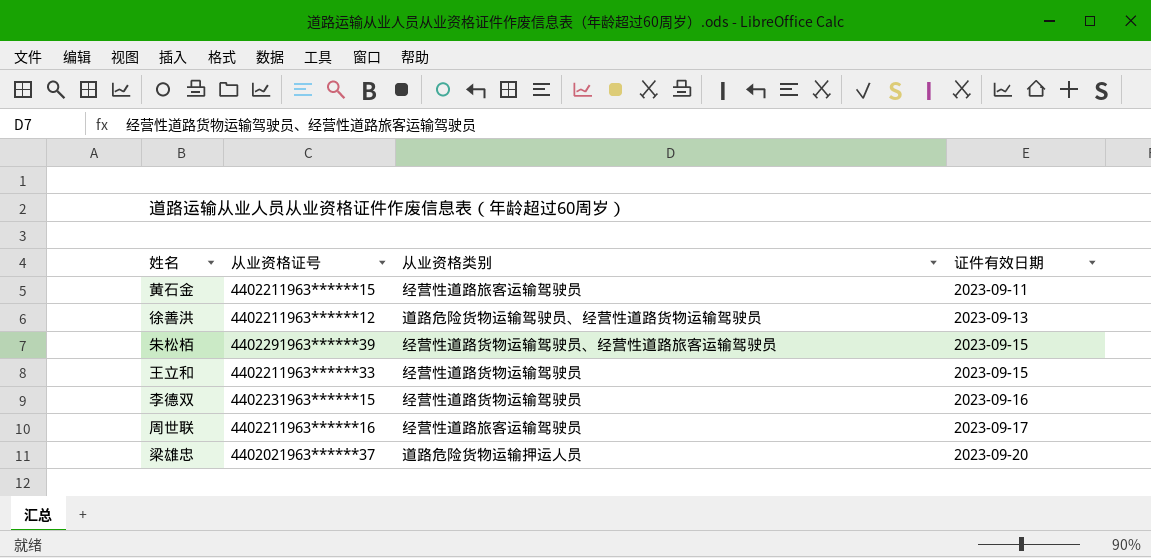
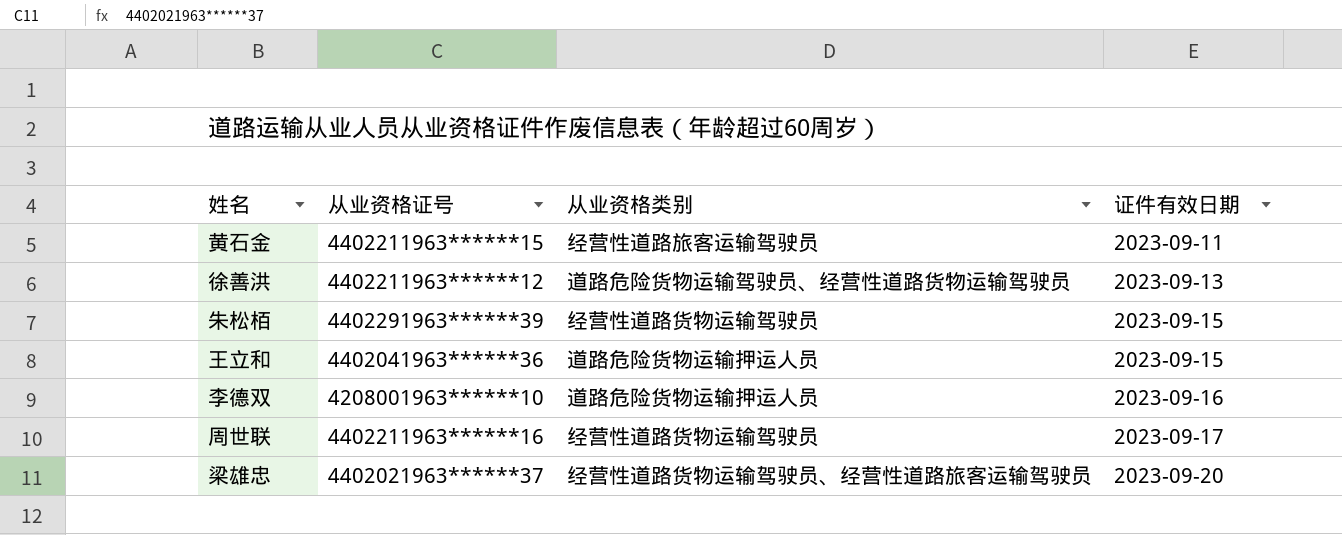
朱松栢 | 从业资格类别: 经营性道路货物运输驾驶员、经营性道路旅客运输驾驶员 -> 经营性道路货物运输驾驶员
王立和 | 从业资格证号: 4402211963******33 -> 4402041963******36
王立和 | 从业资格类别: 经营性道路货物运输驾驶员 -> 道路危险货物运输押运人员
李德双 | 从业资格证号: 4402231963******15 -> 4208001963******10
李德双 | 从业资格类别: 经营性道路货物运输驾驶员 -> 道路危险货物运输押运人员
周世联 | 从业资格类别: 经营性道路旅客运输驾驶员 -> 经营性道路货物运输驾驶员
梁雄忠 | 从业资格类别: 道路危险货物运输押运人员 -> 经营性道路货物运输驾驶员、经营性道路旅客运输驾驶员

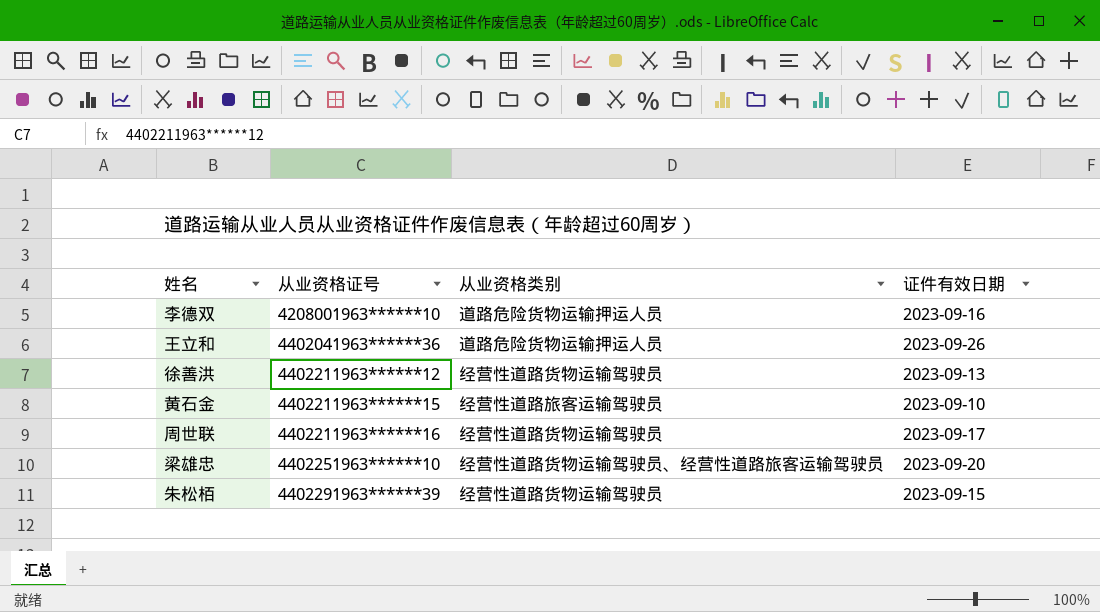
row order: 证件有效日期 ascending -> 从业资格证号 ascending
王立和 | 证件有效日期: 2023-09-15 -> 2023-09-26
徐善洪 | 从业资格类别: 道路危险货物运输驾驶员、经营性道路货物运输驾驶员 -> 经营性道路货物运输驾驶员
黄石金 | 证件有效日期: 2023-09-11 -> 2023-09-10
梁雄忠 | 从业资格证号: 4402021963******37 -> 4402251963******10

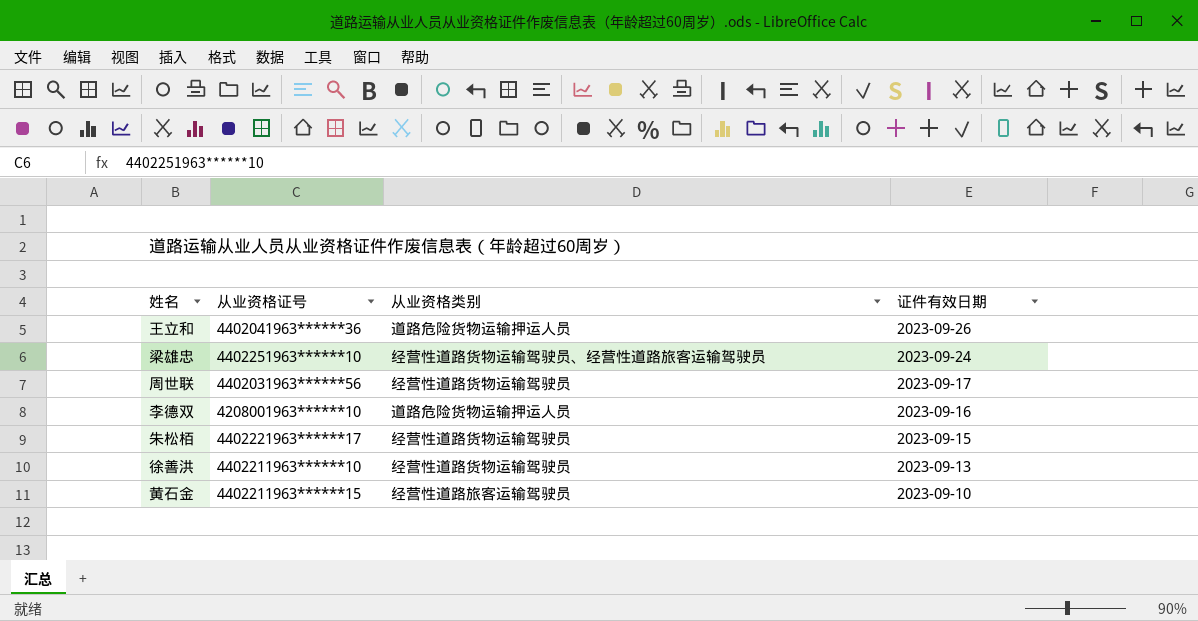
row order: 从业资格证号 ascending -> 证件有效日期 descending
梁雄忠 | 证件有效日期: 2023-09-20 -> 2023-09-24
周世联 | 从业资格证号: 4402211963******16 -> 4402031963******56
朱松栢 | 从业资格证号: 4402291963******39 -> 4402221963******17
徐善洪 | 从业资格证号: 4402211963******12 -> 4402211963******10

